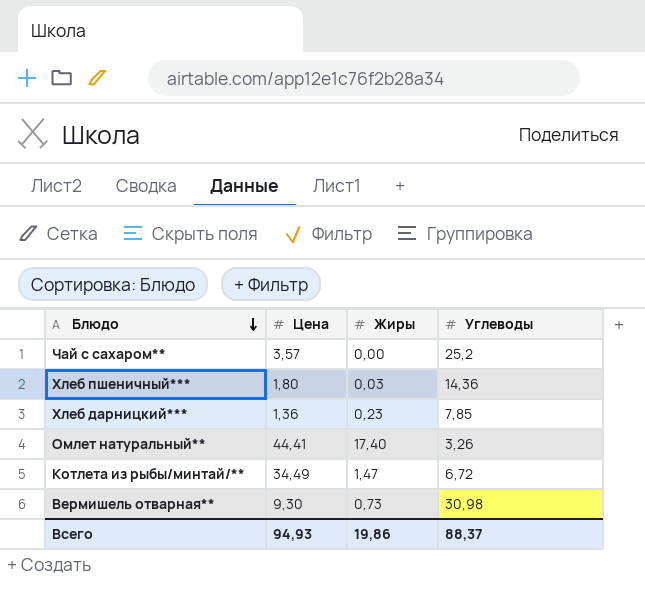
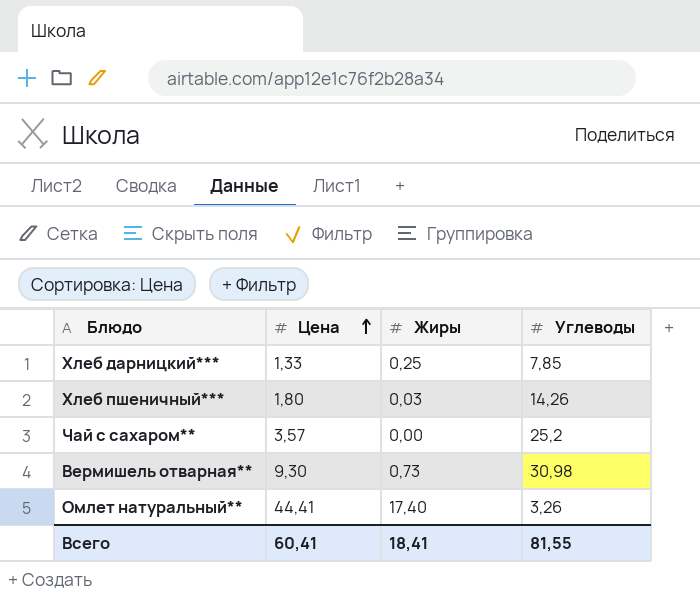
row order: Блюдо descending -> Цена ascending
row Котлета из рыбы/минтай/**: 34,49 | 1,47 | 6,72 -> none
Хлеб дарницкий*** | Цена: 1,36 -> 1,33
Хлеб дарницкий*** | Жиры: 0,23 -> 0,25
Хлеб пшеничный*** | Углеводы: 14,36 -> 14,26
Всего | Цена: 94,93 -> 60,41
Всего | Жиры: 19,86 -> 18,41
Всего | Углеводы: 88,37 -> 81,55

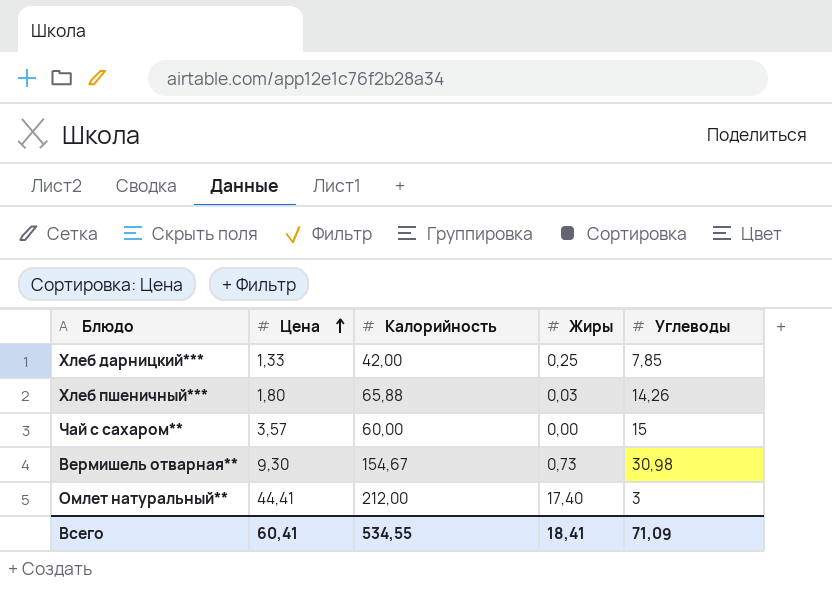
column Калорийность | position: none -> 3
Чай с сахаром** | Углеводы: 25,2 -> 15
Омлет натуральный** | Углеводы: 3,26 -> 3
Всего | Углеводы: 81,55 -> 71,09

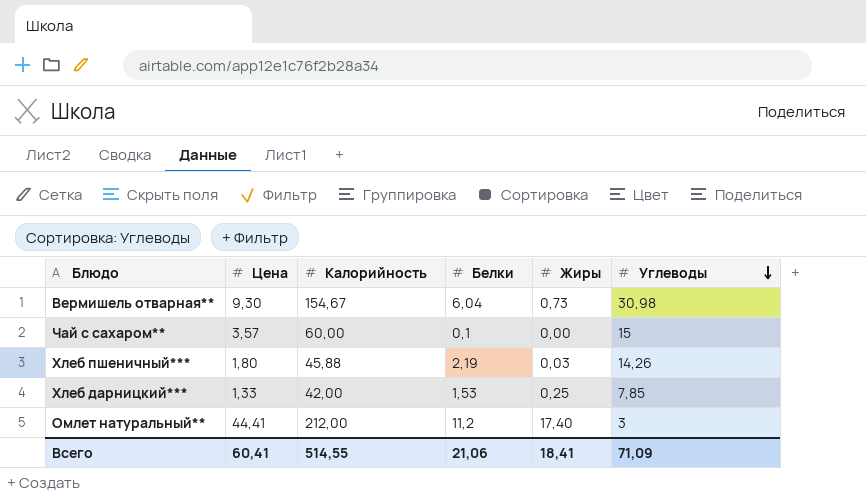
row order: Цена ascending -> Углеводы descending
column Белки | position: none -> 4
Хлеб пшеничный*** | Калорийность: 65,88 -> 45,88
Всего | Калорийность: 534,55 -> 514,55

